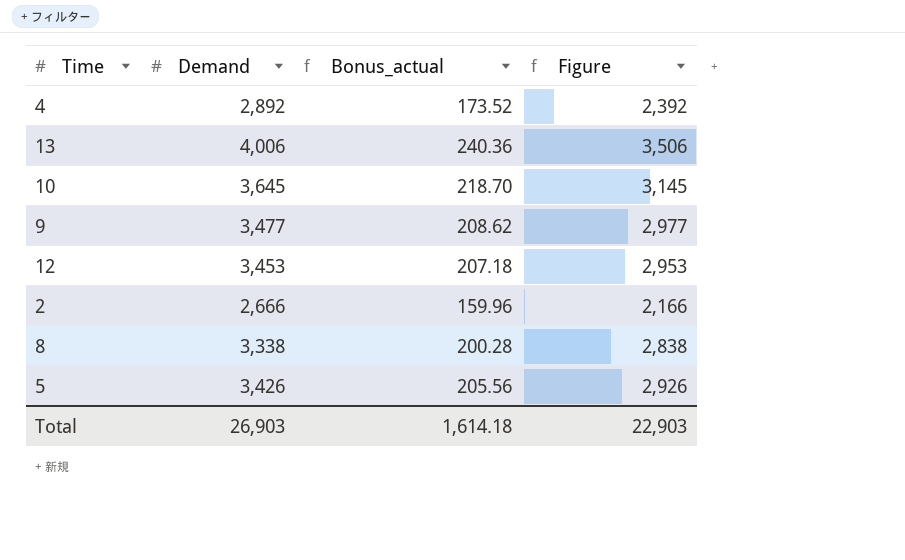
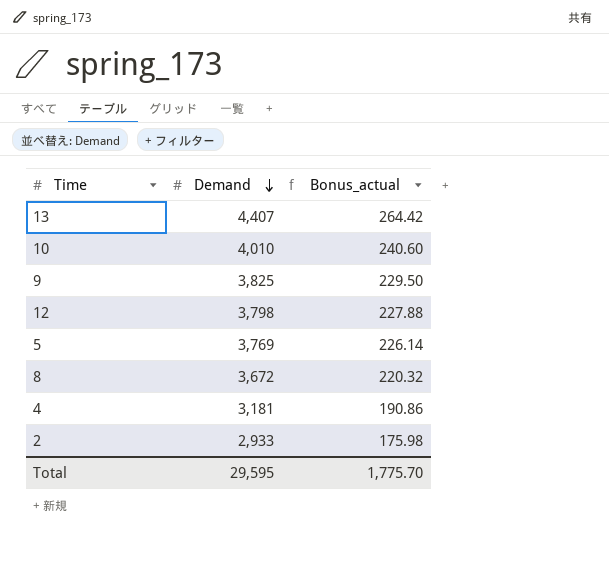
row order: none -> Demand descending
column Figure | formula: [Demand] - 500 -> none
13 | Demand: 4,006 -> 4,407
13 | Bonus_actual: 240.36 -> 264.42
10 | Demand: 3,645 -> 4,010
10 | Bonus_actual: 218.70 -> 240.60
9 | Demand: 3,477 -> 3,825
9 | Bonus_actual: 208.62 -> 229.50
12 | Demand: 3,453 -> 3,798
12 | Bonus_actual: 207.18 -> 227.88
5 | Demand: 3,426 -> 3,769
5 | Bonus_actual: 205.56 -> 226.14
8 | Demand: 3,338 -> 3,672
8 | Bonus_actual: 200.28 -> 220.32
4 | Demand: 2,892 -> 3,181
4 | Bonus_actual: 173.52 -> 190.86
2 | Demand: 2,666 -> 2,933
2 | Bonus_actual: 159.96 -> 175.98
Total | Demand: 26,903 -> 29,595
Total | Bonus_actual: 1,614.18 -> 1,775.70

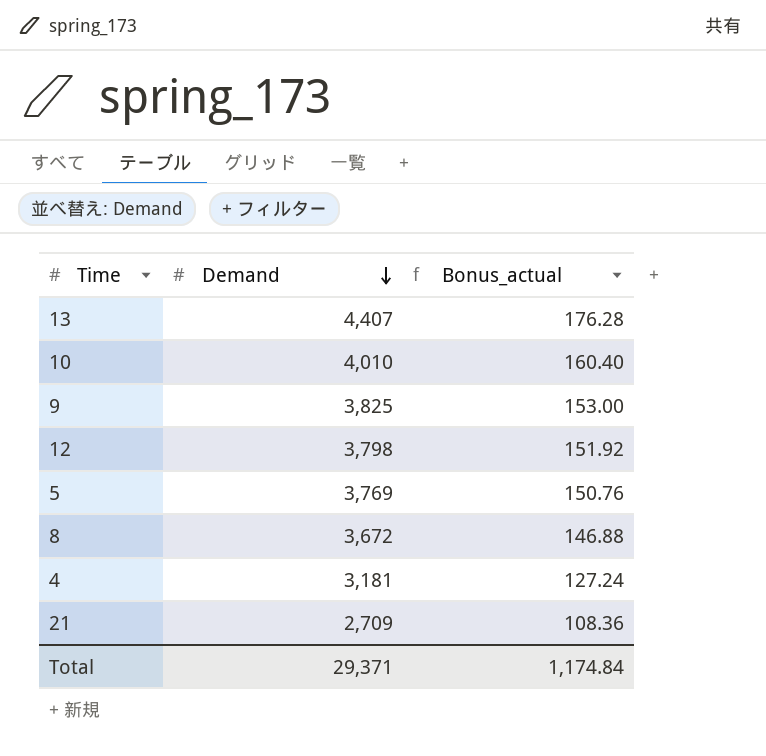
column Bonus_actual | formula: [Demand] * 0.06 -> [Demand] * 0.04
row 2: 2,933 | 175.98 -> none
row 21: none -> 2,709 | 108.36
Total | Demand: 29,595 -> 29,371
Total | Bonus_actual: 1,775.70 -> 1,174.84

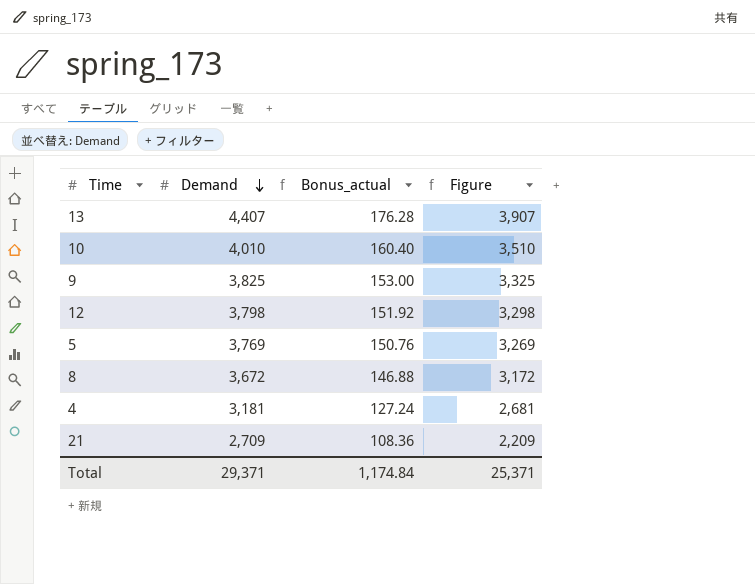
column Figure | formula: none -> [Demand] - 500

